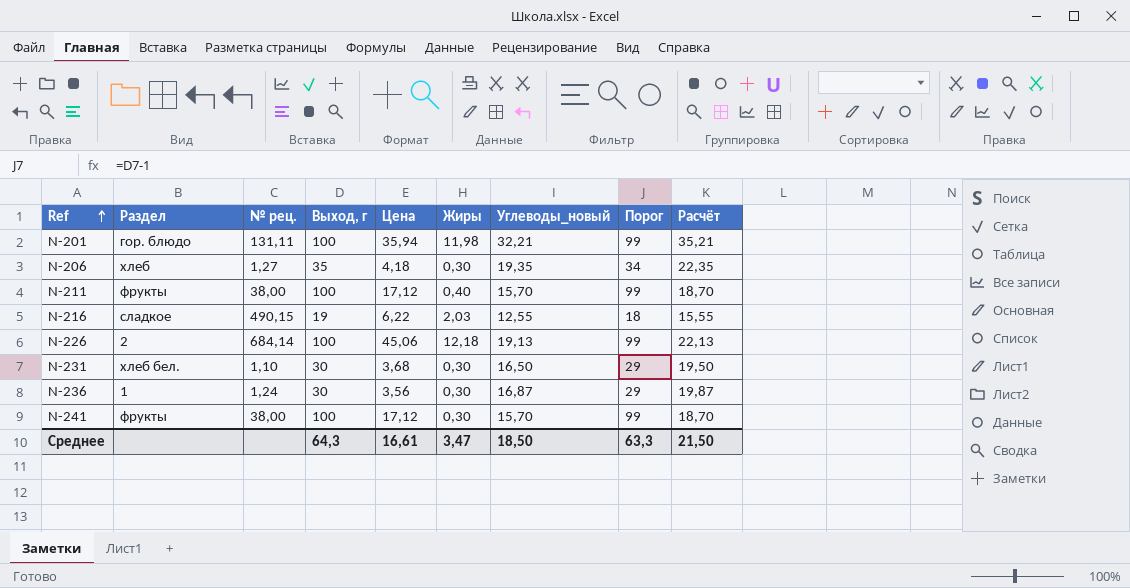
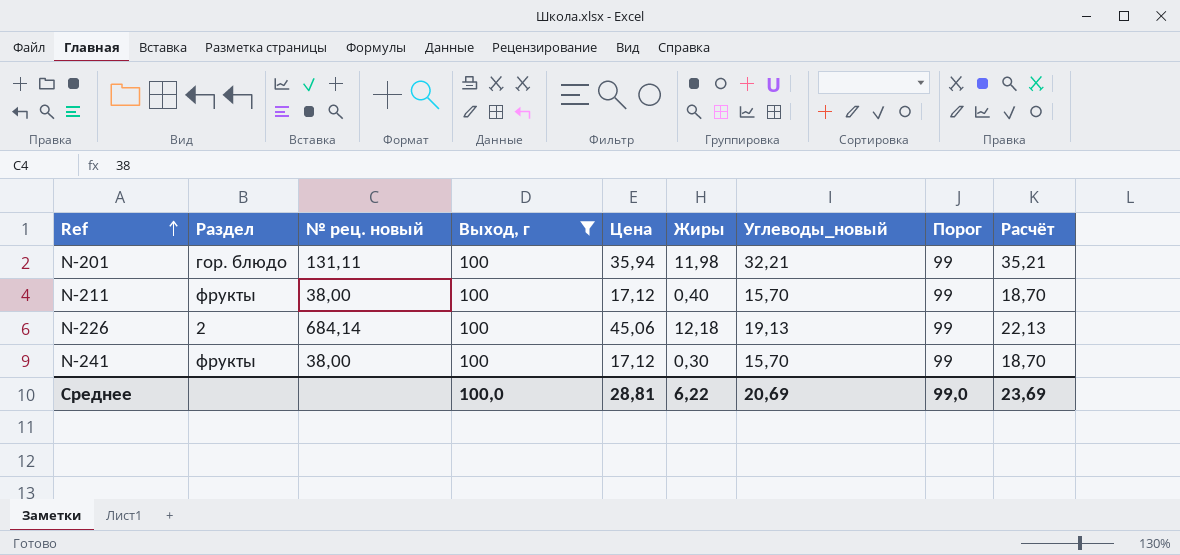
filter: none -> Выход, г = 100
column name: № рец. -> № рец. новый
Среднее | Выход, г: 64,3 -> 100,0
Среднее | Цена: 16,61 -> 28,81
Среднее | Жиры: 3,47 -> 6,22
Среднее | Углеводы_новый: 18,50 -> 20,69
Среднее | Порог: 63,3 -> 99,0
Среднее | Расчёт: 21,50 -> 23,69

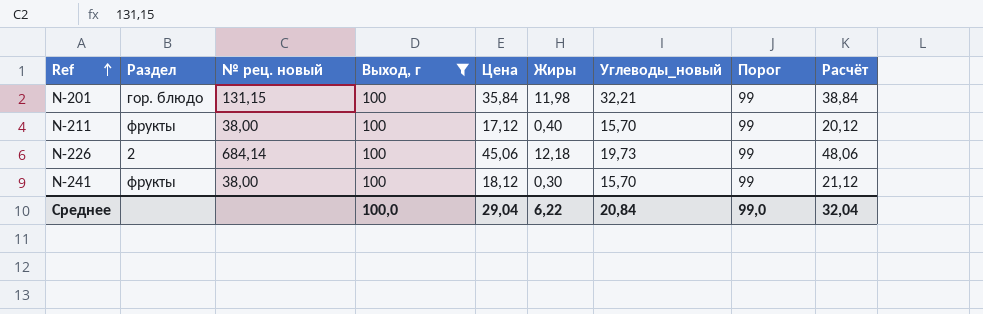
column Расчёт | formula: [Углеводы_новый] + 3 -> [Цена] + 3
N-201 | № рец. новый: 131,11 -> 131,15
N-201 | Цена: 35,94 -> 35,84
N-226 | Углеводы_новый: 19,13 -> 19,73
N-241 | Цена: 17,12 -> 18,12
Среднее | Цена: 28,81 -> 29,04
Среднее | Углеводы_новый: 20,69 -> 20,84
Среднее | Расчёт: 23,69 -> 32,04

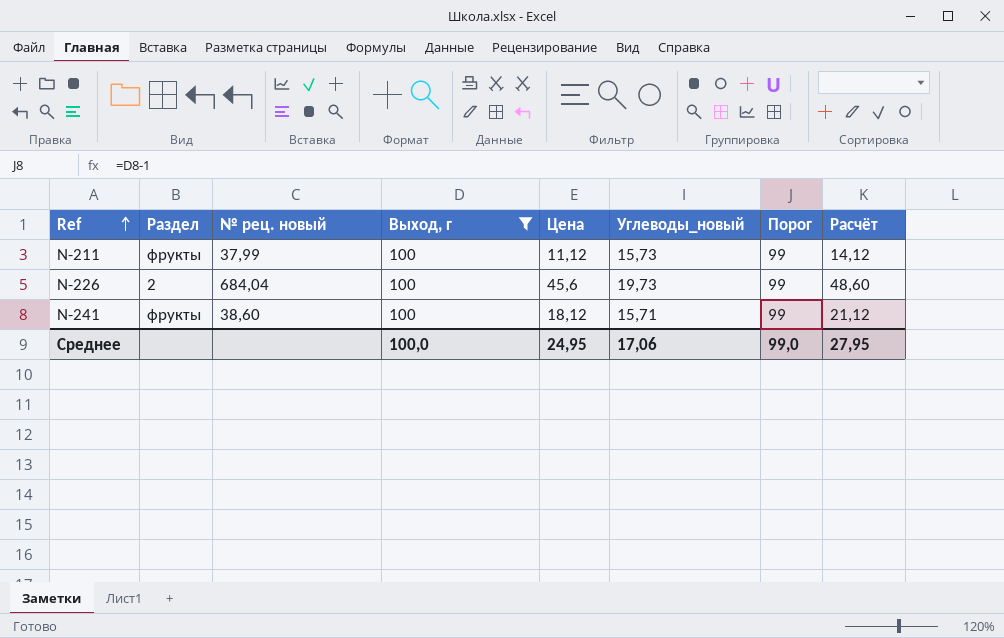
column Жиры | position: 6 -> none
row N-201: гор. блюдо | 131,15 | 100 | 35,84 | 11,98 | 32,21 | 99 | 38,84 -> none
N-211 | № рец. новый: 38,00 -> 37,99
N-211 | Цена: 17,12 -> 11,12
N-211 | Углеводы_новый: 15,70 -> 15,73
N-211 | Расчёт: 20,12 -> 14,12
N-226 | № рец. новый: 684,14 -> 684,04
N-226 | Цена: 45,06 -> 45,6
N-226 | Расчёт: 48,06 -> 48,60
N-241 | № рец. новый: 38,00 -> 38,60
N-241 | Углеводы_новый: 15,70 -> 15,71
Среднее | Цена: 29,04 -> 24,95
Среднее | Углеводы_новый: 20,84 -> 17,06
Среднее | Расчёт: 32,04 -> 27,95

